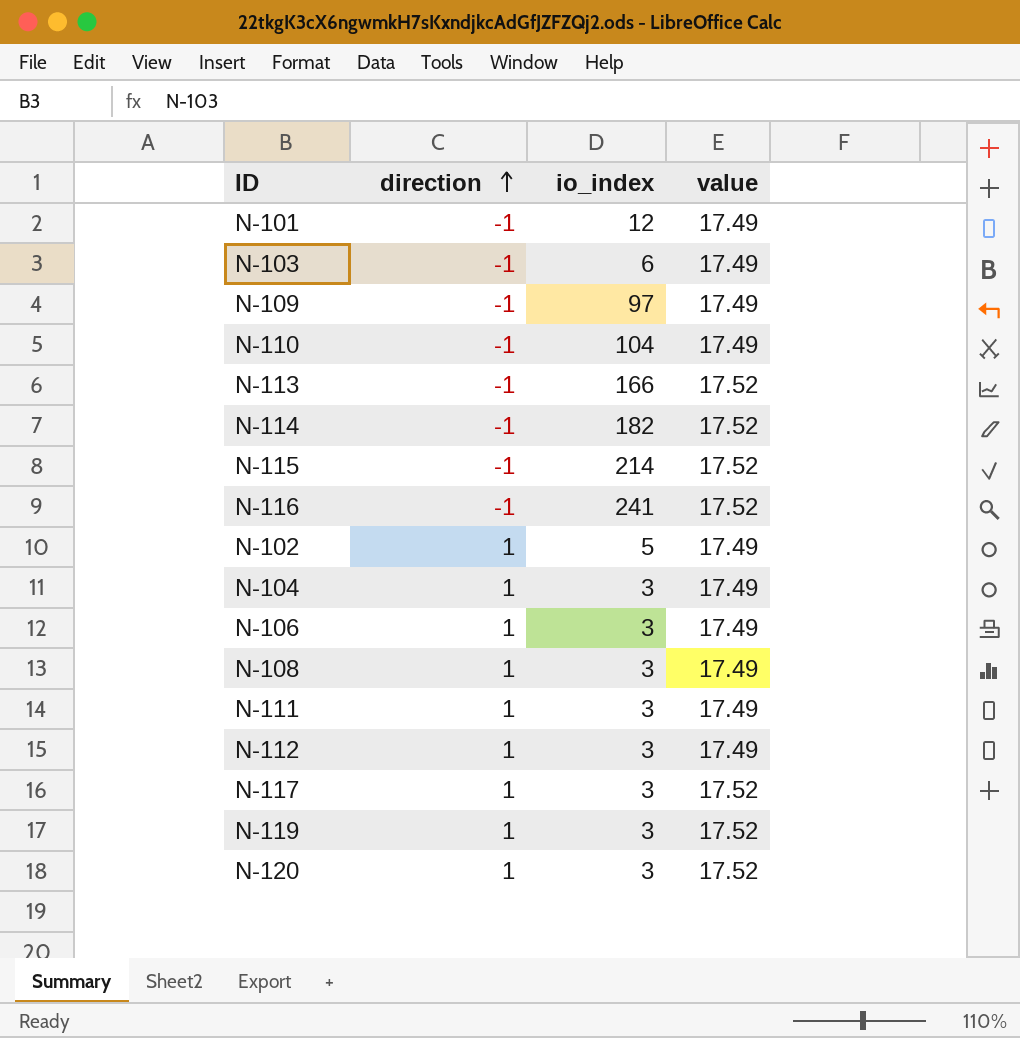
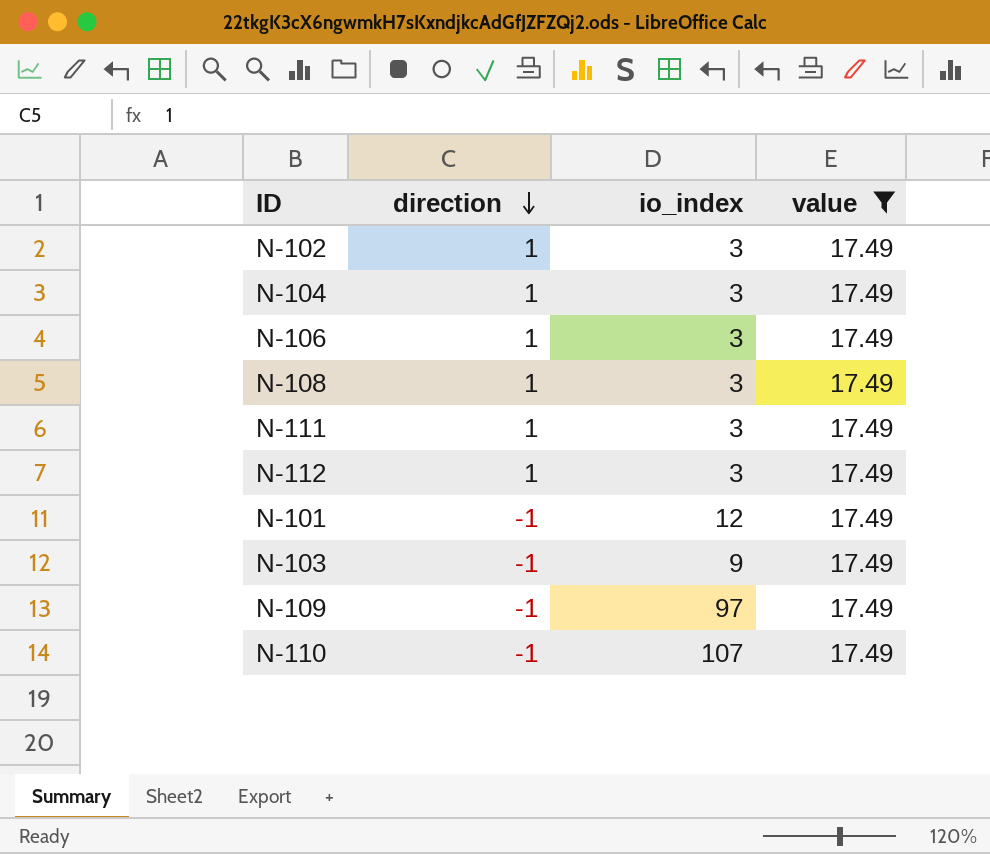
filter: none -> value = 17.49
row order: direction ascending -> direction descending
N-102 | io_index: 5 -> 3
N-103 | io_index: 6 -> 9
N-110 | io_index: 104 -> 107

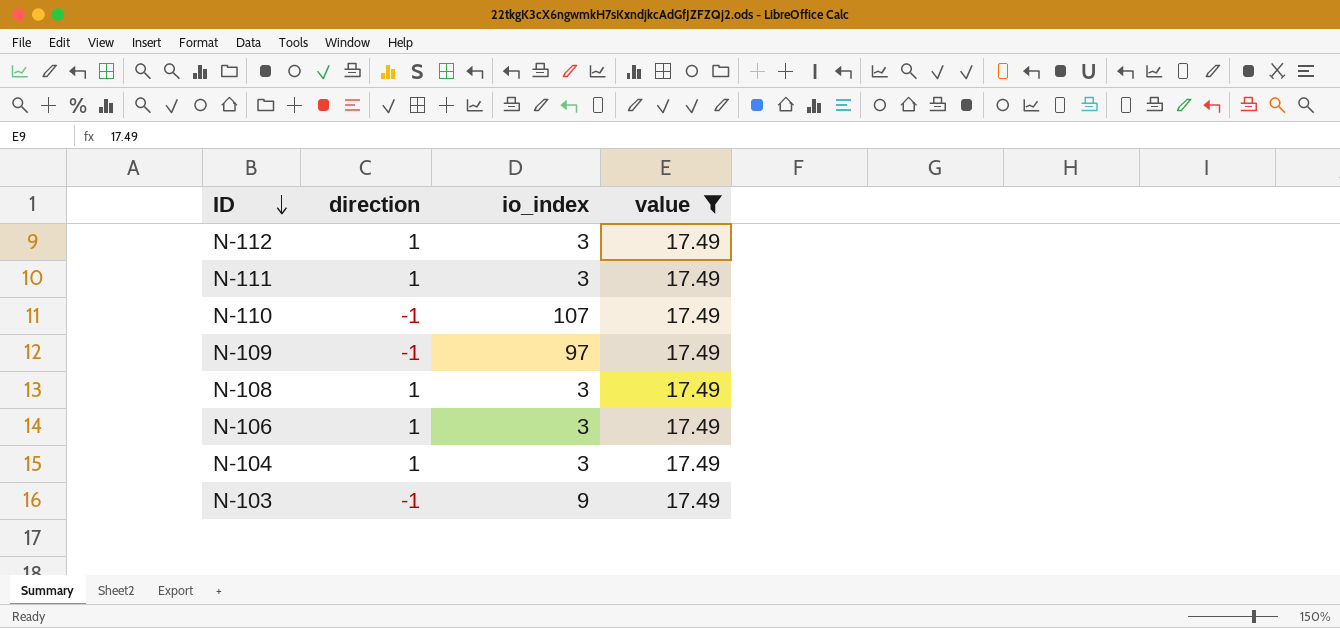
row order: direction descending -> ID descending
row N-102: 1 | 3 | 17.49 -> none
row N-101: -1 | 12 | 17.49 -> none

